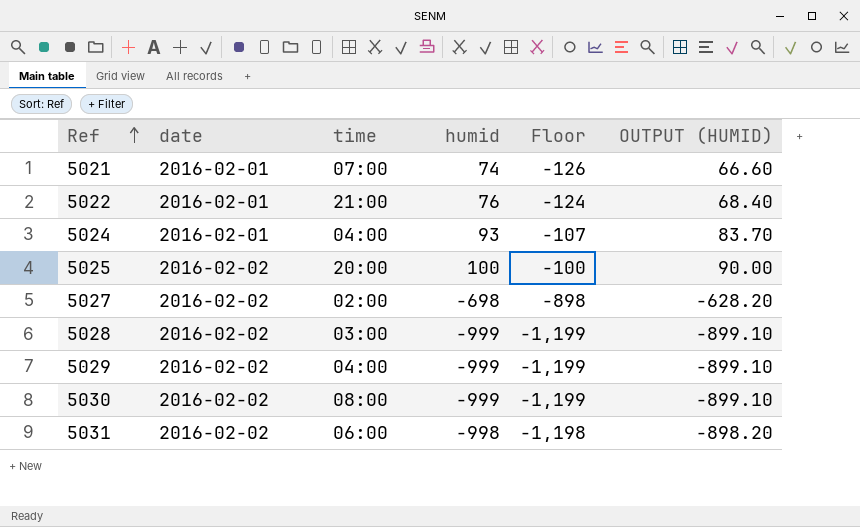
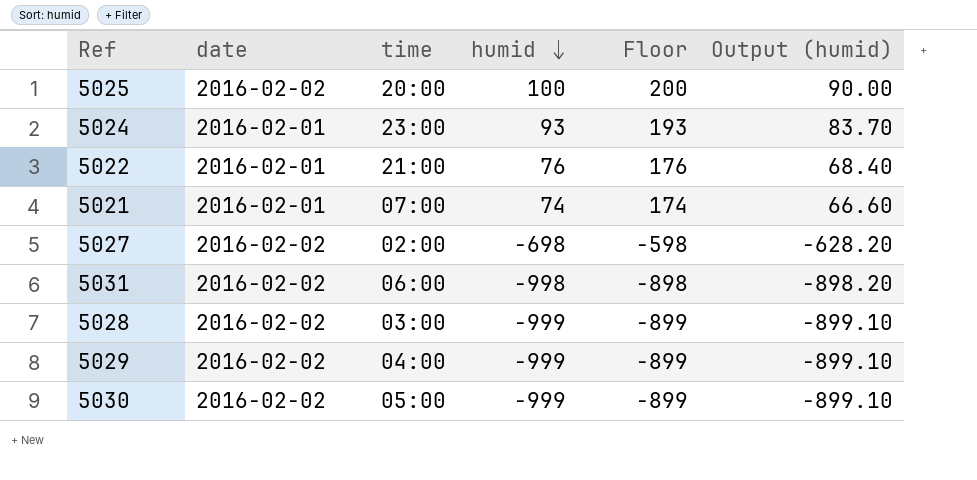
row order: Ref ascending -> humid descending
column Floor | formula: [humid] - 200 -> [humid] + 100
column name: OUTPUT (HUMID) -> Output (humid)
5024 | time: 04:00 -> 23:00
5030 | time: 08:00 -> 05:00

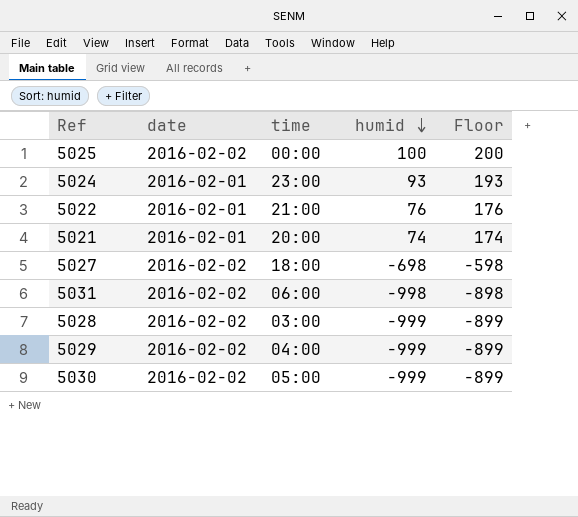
column Output (humid) | formula: [humid] * 0.9 -> none
5025 | time: 20:00 -> 00:00
5021 | time: 07:00 -> 20:00
5027 | time: 02:00 -> 18:00

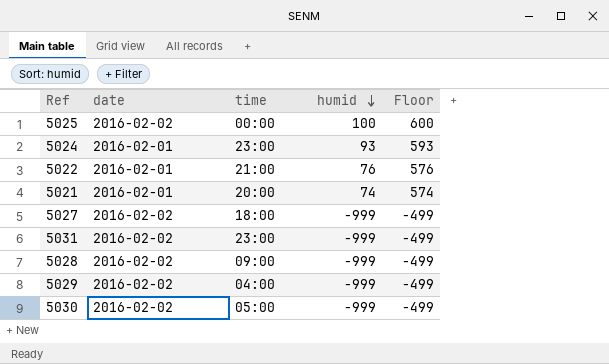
column Floor | formula: [humid] + 100 -> [humid] + 500
5027 | humid: -698 -> -999
5031 | time: 06:00 -> 23:00
5031 | humid: -998 -> -999
5028 | time: 03:00 -> 09:00

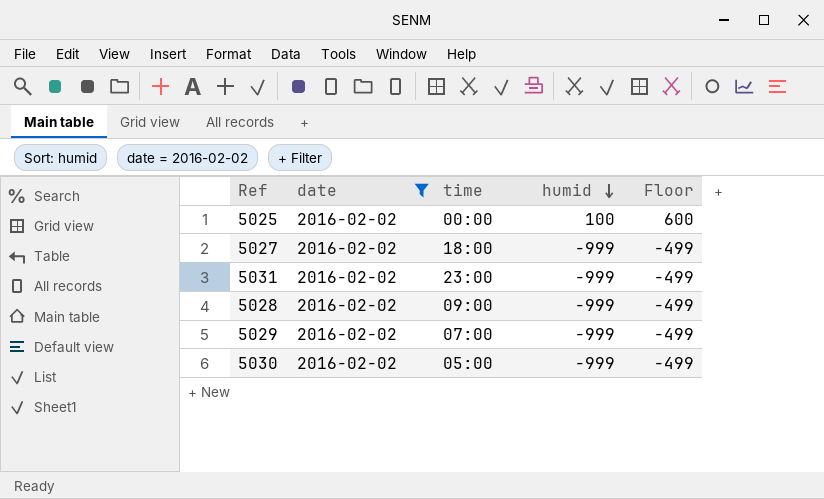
filter: none -> date = 2016-02-02
5029 | time: 04:00 -> 07:00

